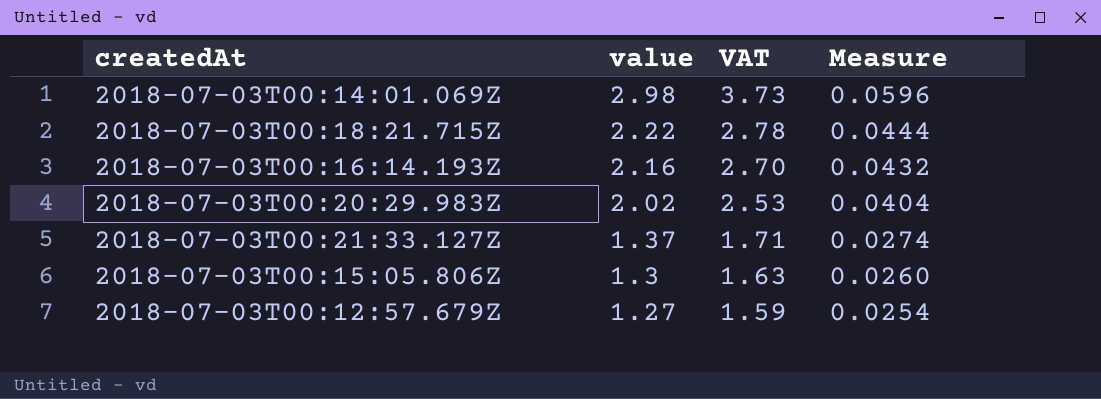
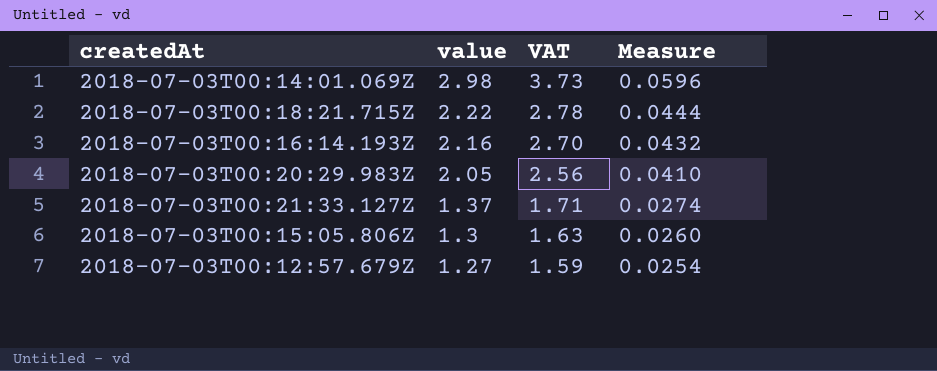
2018-07-03T00:20:29.983Z | value: 2.02 -> 2.05
2018-07-03T00:20:29.983Z | VAT: 2.53 -> 2.56
2018-07-03T00:20:29.983Z | Measure: 0.0404 -> 0.0410

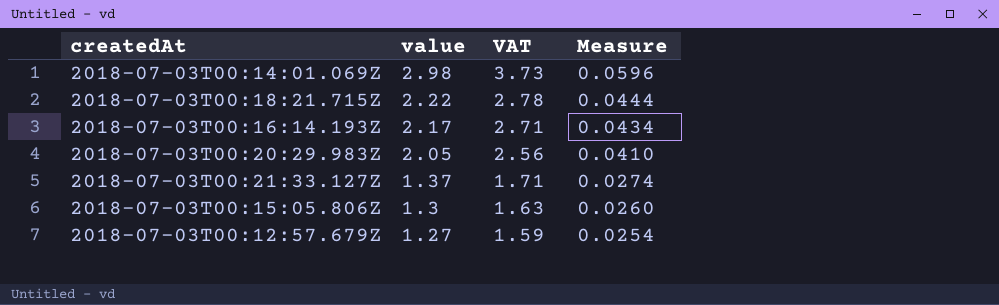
2018-07-03T00:16:14.193Z | value: 2.16 -> 2.17
2018-07-03T00:16:14.193Z | VAT: 2.70 -> 2.71
2018-07-03T00:16:14.193Z | Measure: 0.0432 -> 0.0434

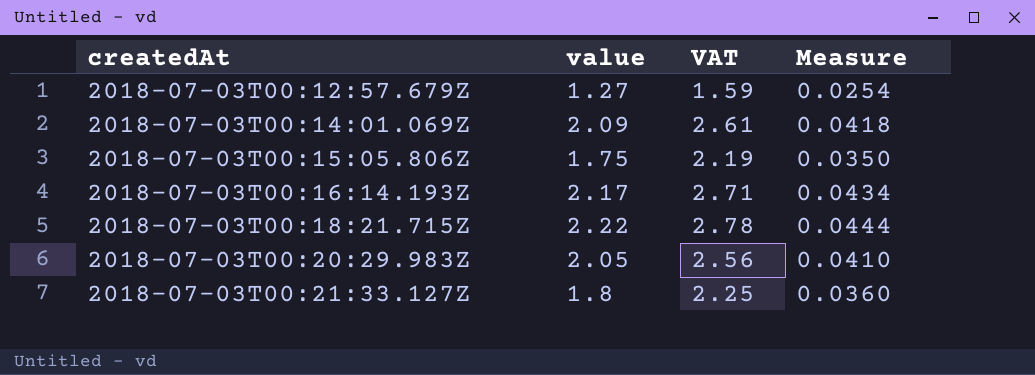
row order: value descending -> createdAt ascending
2018-07-03T00:14:01.069Z | value: 2.98 -> 2.09
2018-07-03T00:14:01.069Z | VAT: 3.73 -> 2.61
2018-07-03T00:14:01.069Z | Measure: 0.0596 -> 0.0418
2018-07-03T00:15:05.806Z | value: 1.3 -> 1.75
2018-07-03T00:15:05.806Z | VAT: 1.63 -> 2.19
2018-07-03T00:15:05.806Z | Measure: 0.0260 -> 0.0350
2018-07-03T00:21:33.127Z | value: 1.37 -> 1.8
2018-07-03T00:21:33.127Z | VAT: 1.71 -> 2.25
2018-07-03T00:21:33.127Z | Measure: 0.0274 -> 0.0360

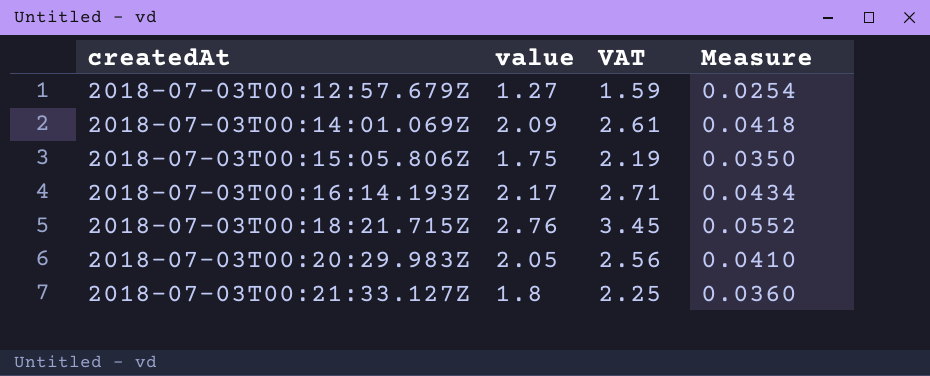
2018-07-03T00:18:21.715Z | value: 2.22 -> 2.76
2018-07-03T00:18:21.715Z | VAT: 2.78 -> 3.45
2018-07-03T00:18:21.715Z | Measure: 0.0444 -> 0.0552

